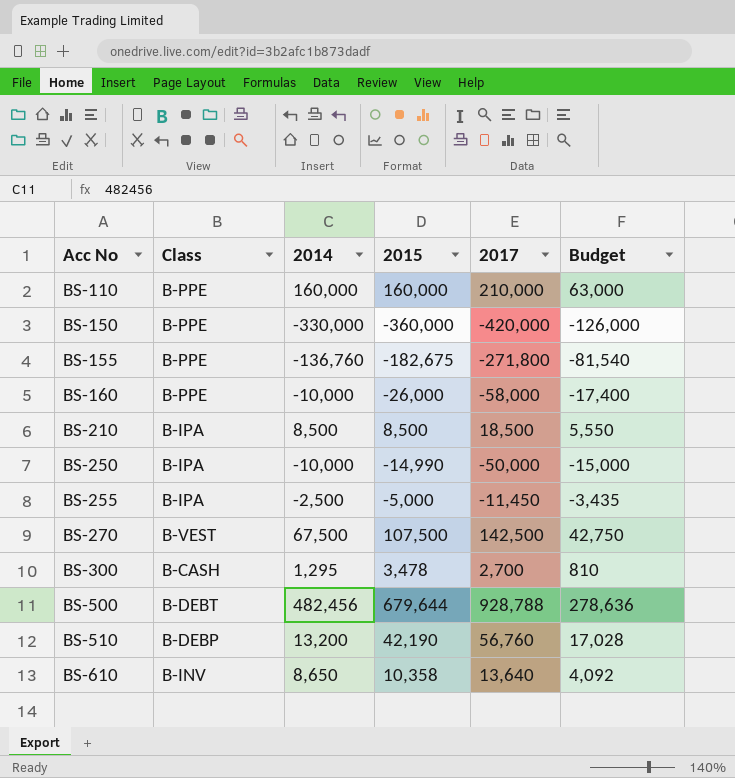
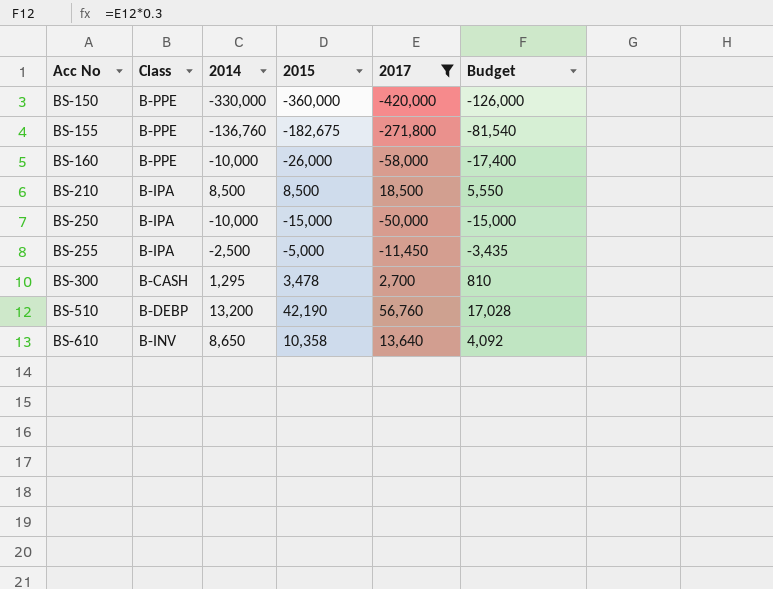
filter: none -> 2017 <= 56,760
BS-250 | 2015: -14,990 -> -15,000

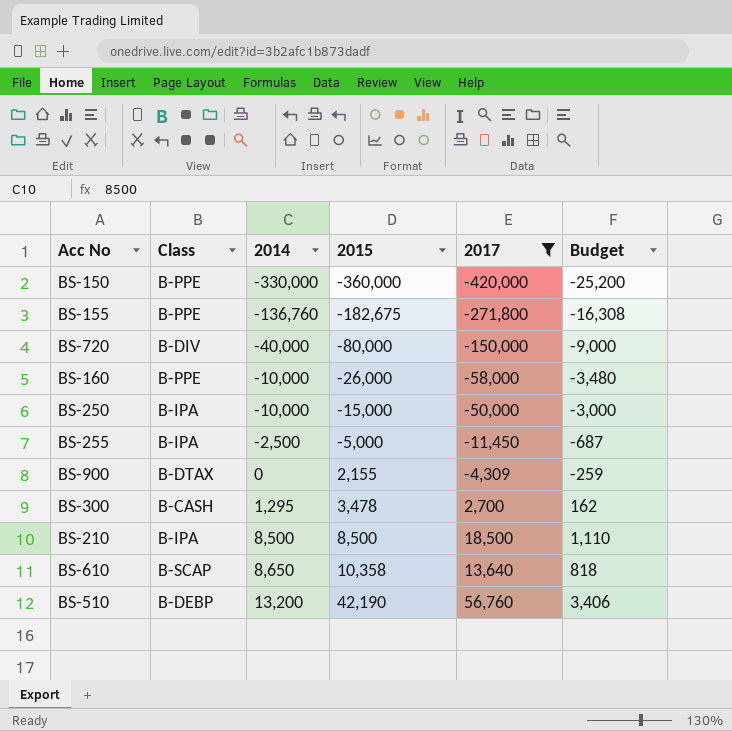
row order: Acc No ascending -> 2014 ascending
column Budget | formula: [2017] * 0.3 -> [2017] * 0.06
row BS-720: none -> B-DIV | -40,000 | -80,000 | -150,000 | -9,000
row BS-900: none -> B-DTAX | 0 | 2,155 | -4,309 | -259
BS-610 | Class: B-INV -> B-SCAP

